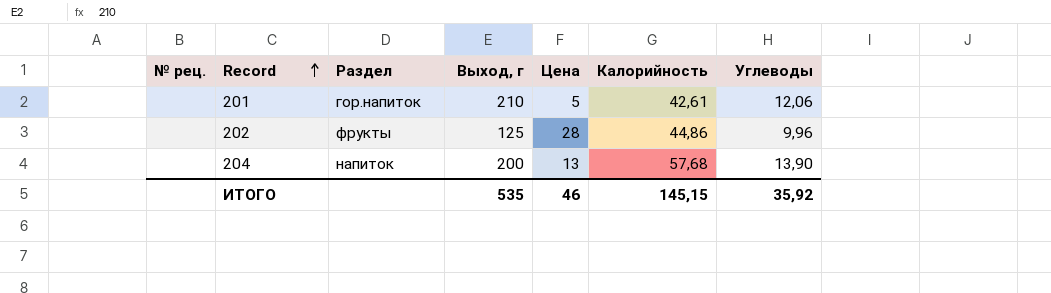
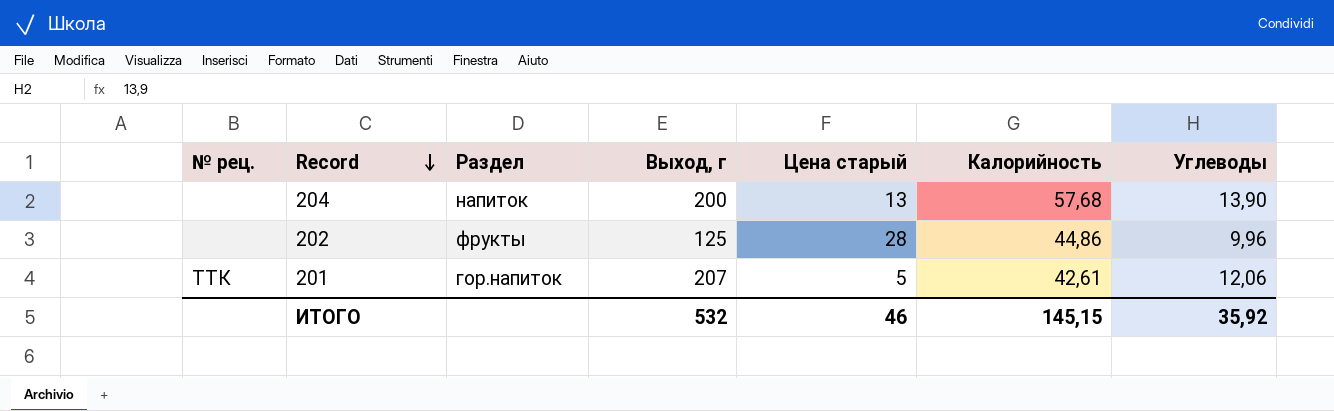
row order: Record ascending -> Record descending
column name: Цена -> Цена старый
201 | № рец.: none -> ТТК
201 | Выход, г: 210 -> 207
ИТОГО | Выход, г: 535 -> 532

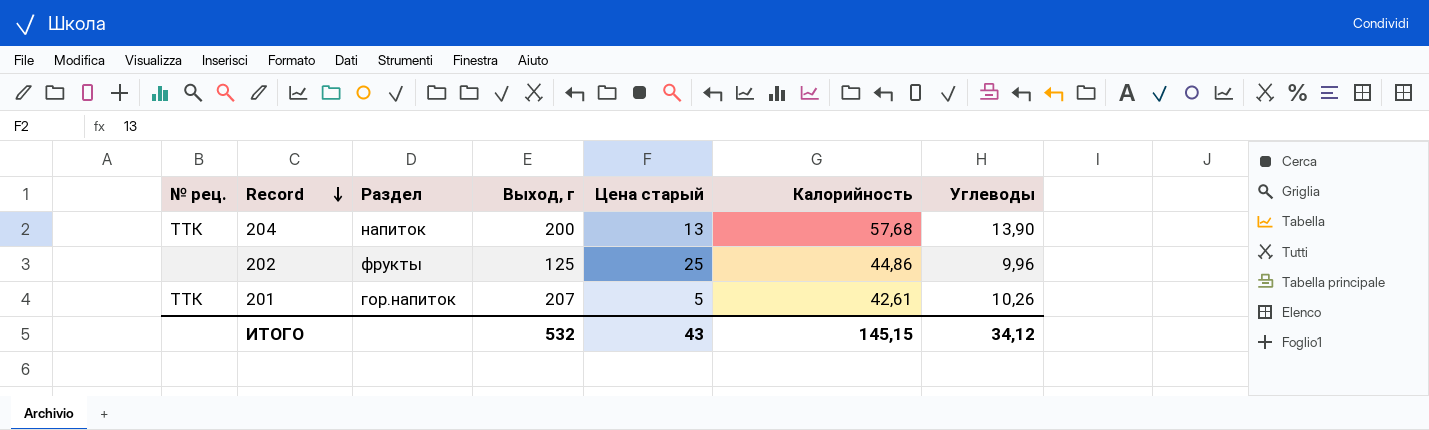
204 | № рец.: none -> ТТК
202 | Цена старый: 28 -> 25
201 | Углеводы: 12,06 -> 10,26
ИТОГО | Цена старый: 46 -> 43
ИТОГО | Углеводы: 35,92 -> 34,12

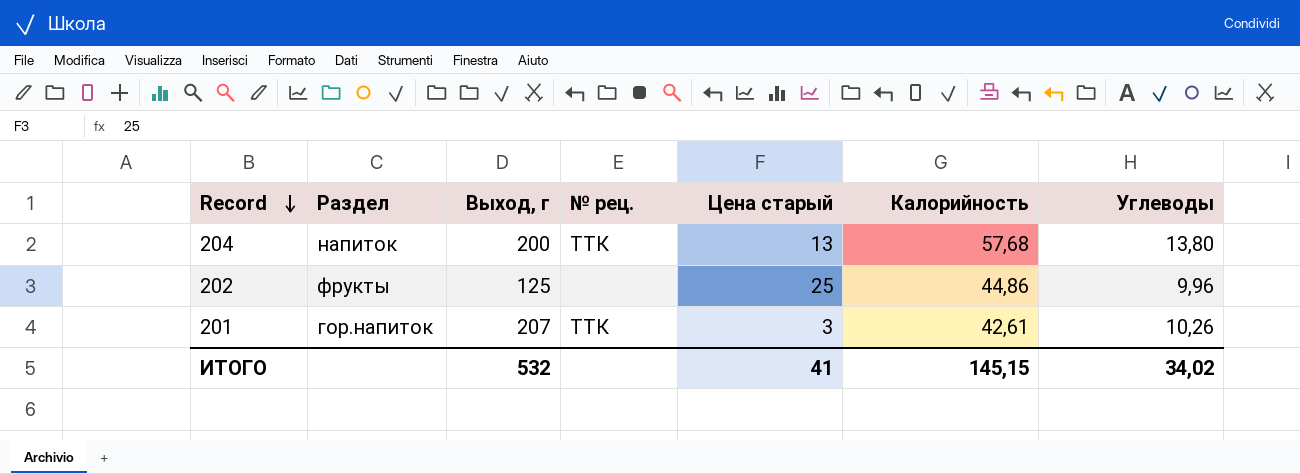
column № рец. | position: 1 -> 4
204 | Углеводы: 13,90 -> 13,80
201 | Цена старый: 5 -> 3
ИТОГО | Цена старый: 43 -> 41
ИТОГО | Углеводы: 34,12 -> 34,02

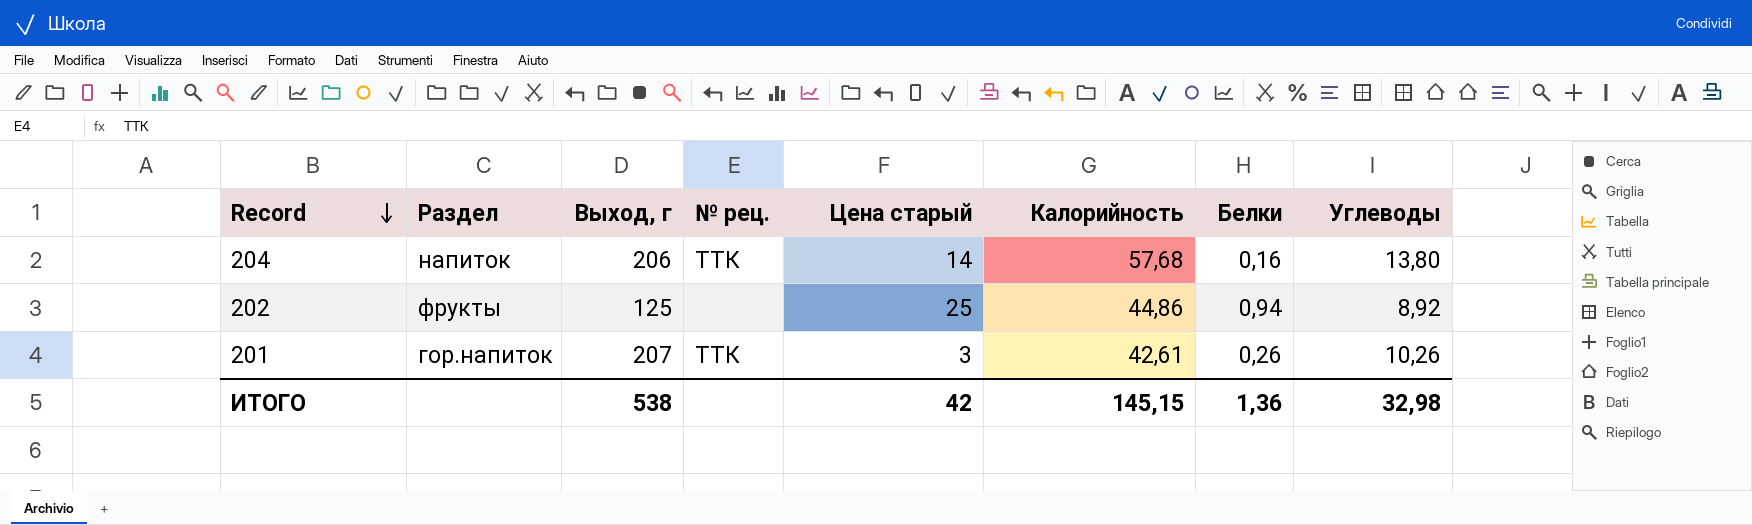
column Белки | position: none -> 7
204 | Выход, г: 200 -> 206
204 | Цена старый: 13 -> 14
202 | Углеводы: 9,96 -> 8,92
ИТОГО | Выход, г: 532 -> 538
ИТОГО | Цена старый: 41 -> 42
ИТОГО | Углеводы: 34,02 -> 32,98

